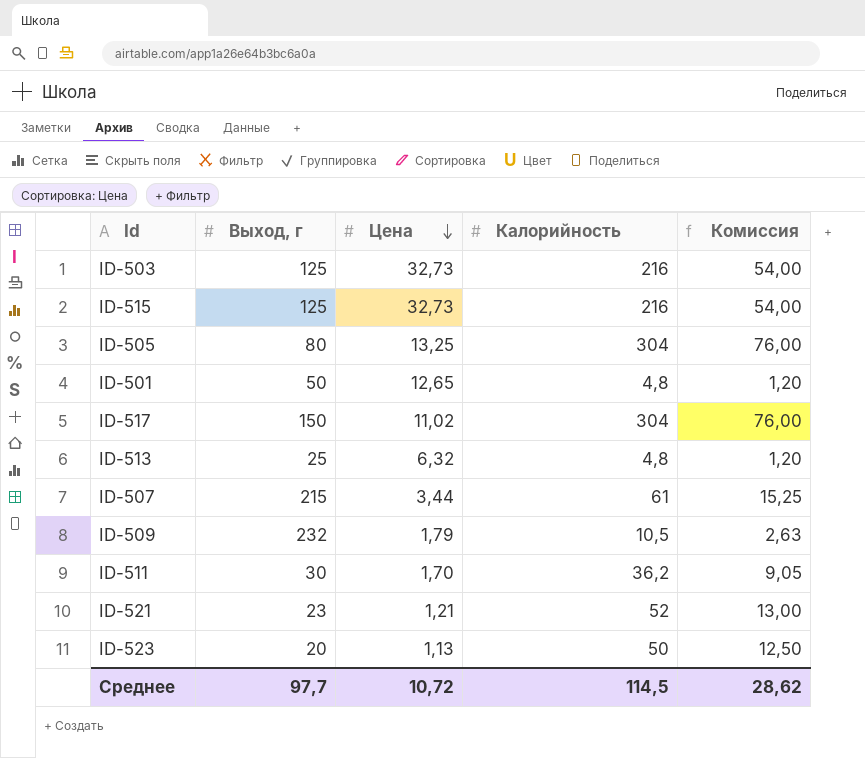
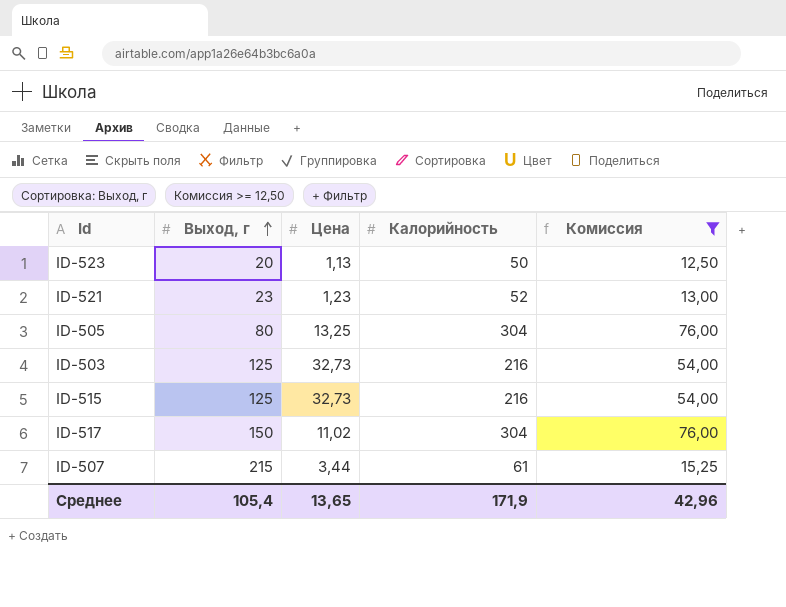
filter: none -> Комиссия >= 12,50
row order: Цена descending -> Выход, г ascending
ID-521 | Цена: 1,21 -> 1,23
Среднее | Выход, г: 97,7 -> 105,4
Среднее | Цена: 10,72 -> 13,65
Среднее | Калорийность: 114,5 -> 171,9
Среднее | Комиссия: 28,62 -> 42,96

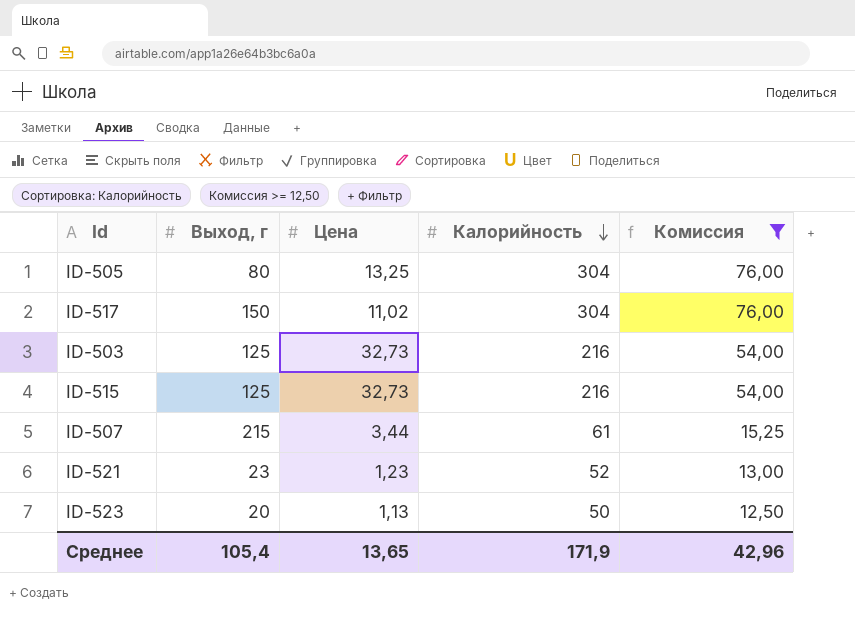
row order: Выход, г ascending -> Калорийность descending

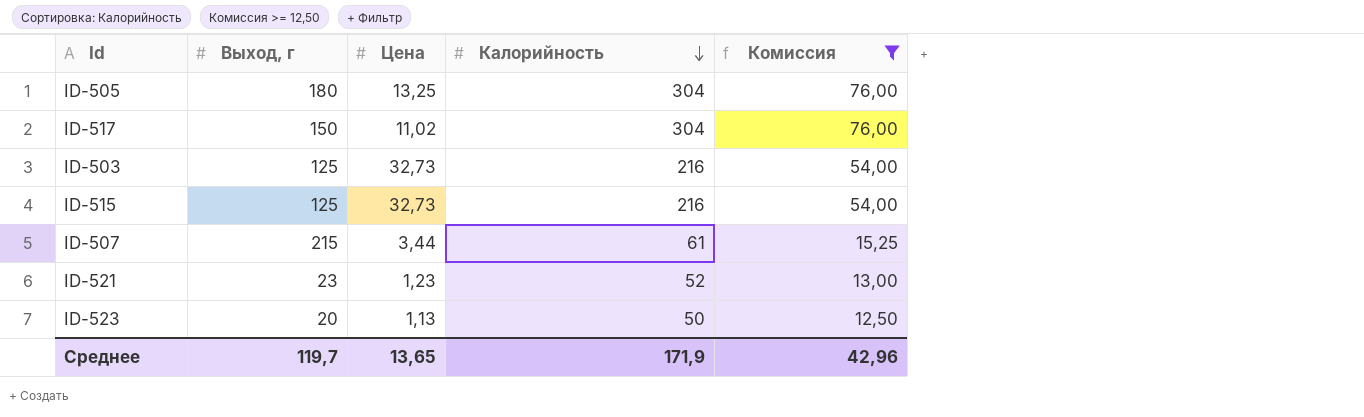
ID-505 | Выход, г: 80 -> 180
Среднее | Выход, г: 105,4 -> 119,7

